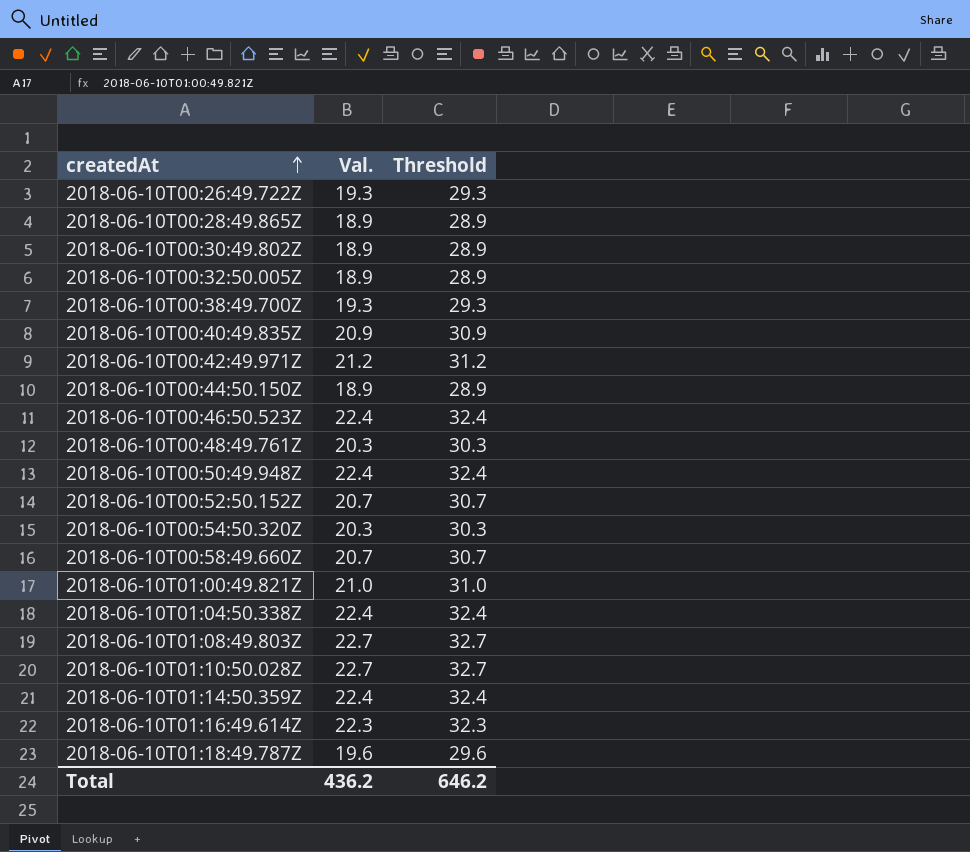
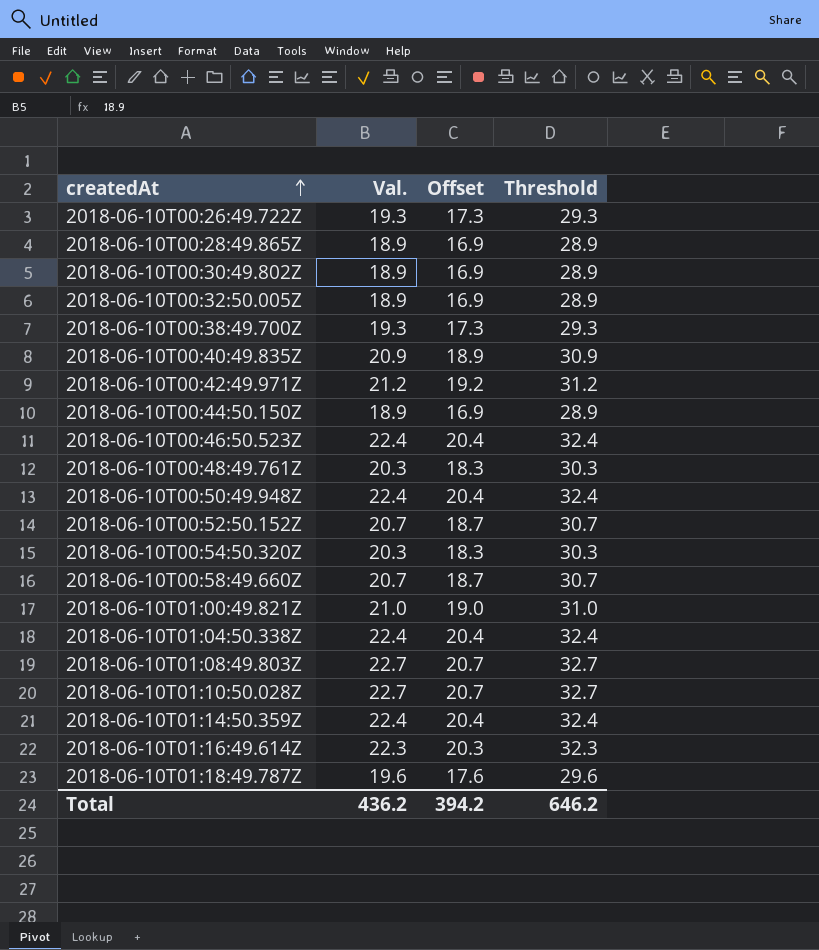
column Offset | formula: none -> [Val.] - 2

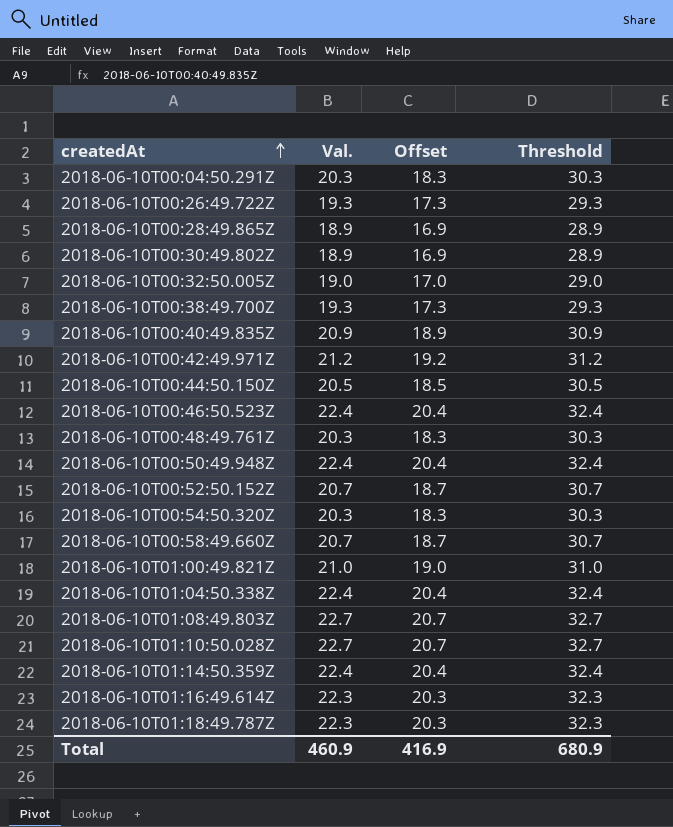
row 2018-06-10T00:04:50.291Z: none -> 20.3 | 18.3 | 30.3
2018-06-10T00:32:50.005Z | Val.: 18.9 -> 19.0
2018-06-10T00:32:50.005Z | Offset: 16.9 -> 17.0
2018-06-10T00:32:50.005Z | Threshold: 28.9 -> 29.0
2018-06-10T00:44:50.150Z | Val.: 18.9 -> 20.5
2018-06-10T00:44:50.150Z | Offset: 16.9 -> 18.5
2018-06-10T00:44:50.150Z | Threshold: 28.9 -> 30.5
2018-06-10T01:18:49.787Z | Val.: 19.6 -> 22.3
2018-06-10T01:18:49.787Z | Offset: 17.6 -> 20.3
2018-06-10T01:18:49.787Z | Threshold: 29.6 -> 32.3
Total | Val.: 436.2 -> 460.9
Total | Offset: 394.2 -> 416.9
Total | Threshold: 646.2 -> 680.9

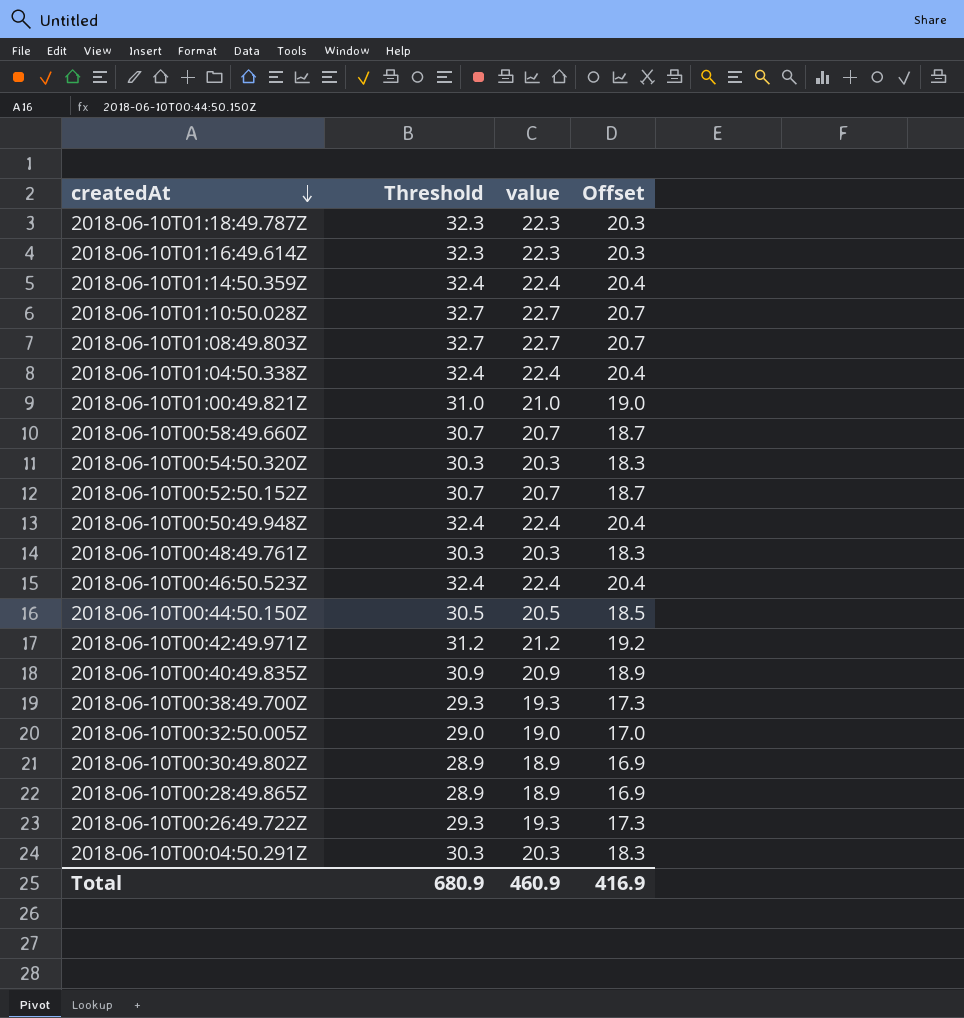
row order: createdAt ascending -> createdAt descending
column Threshold | position: 4 -> 2
column name: Val. -> value

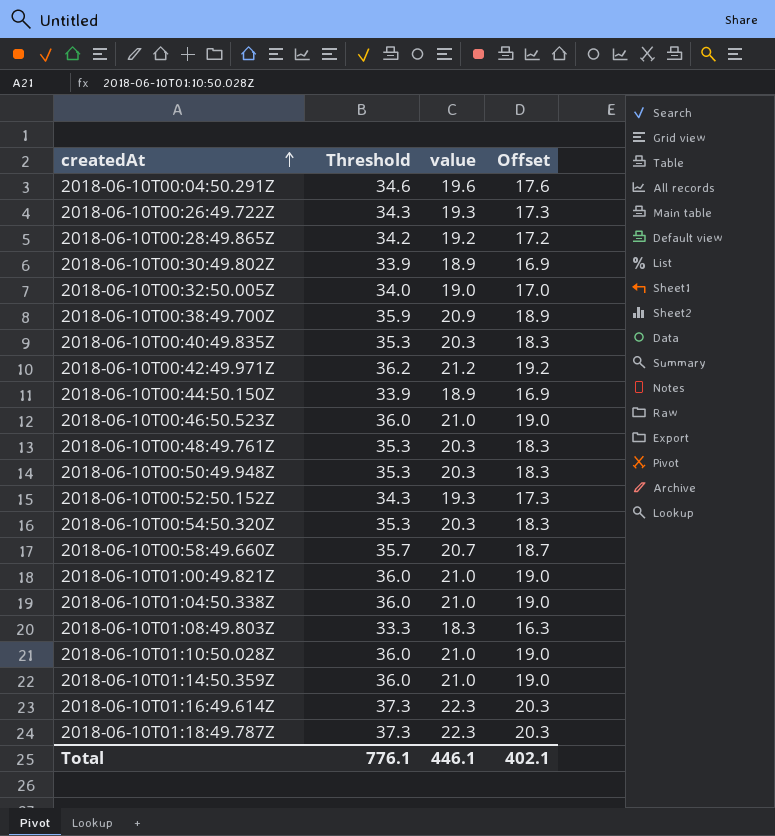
row order: createdAt descending -> createdAt ascending
column Threshold | formula: [value] + 10 -> [value] + 15
2018-06-10T00:04:50.291Z | value: 20.3 -> 19.6
2018-06-10T00:04:50.291Z | Offset: 18.3 -> 17.6
2018-06-10T00:28:49.865Z | value: 18.9 -> 19.2
2018-06-10T00:28:49.865Z | Offset: 16.9 -> 17.2
2018-06-10T00:38:49.700Z | value: 19.3 -> 20.9
2018-06-10T00:38:49.700Z | Offset: 17.3 -> 18.9
2018-06-10T00:40:49.835Z | value: 20.9 -> 20.3
2018-06-10T00:40:49.835Z | Offset: 18.9 -> 18.3
2018-06-10T00:44:50.150Z | value: 20.5 -> 18.9
2018-06-10T00:44:50.150Z | Offset: 18.5 -> 16.9
2018-06-10T00:46:50.523Z | value: 22.4 -> 21.0
2018-06-10T00:46:50.523Z | Offset: 20.4 -> 19.0
2018-06-10T00:50:49.948Z | value: 22.4 -> 20.3
2018-06-10T00:50:49.948Z | Offset: 20.4 -> 18.3
2018-06-10T00:52:50.152Z | value: 20.7 -> 19.3
2018-06-10T00:52:50.152Z | Offset: 18.7 -> 17.3
2018-06-10T01:04:50.338Z | value: 22.4 -> 21.0
2018-06-10T01:04:50.338Z | Offset: 20.4 -> 19.0
2018-06-10T01:08:49.803Z | value: 22.7 -> 18.3
2018-06-10T01:08:49.803Z | Offset: 20.7 -> 16.3
2018-06-10T01:10:50.028Z | value: 22.7 -> 21.0
2018-06-10T01:10:50.028Z | Offset: 20.7 -> 19.0
2018-06-10T01:14:50.359Z | value: 22.4 -> 21.0
2018-06-10T01:14:50.359Z | Offset: 20.4 -> 19.0
Total | Threshold: 680.9 -> 776.1
Total | value: 460.9 -> 446.1
Total | Offset: 416.9 -> 402.1

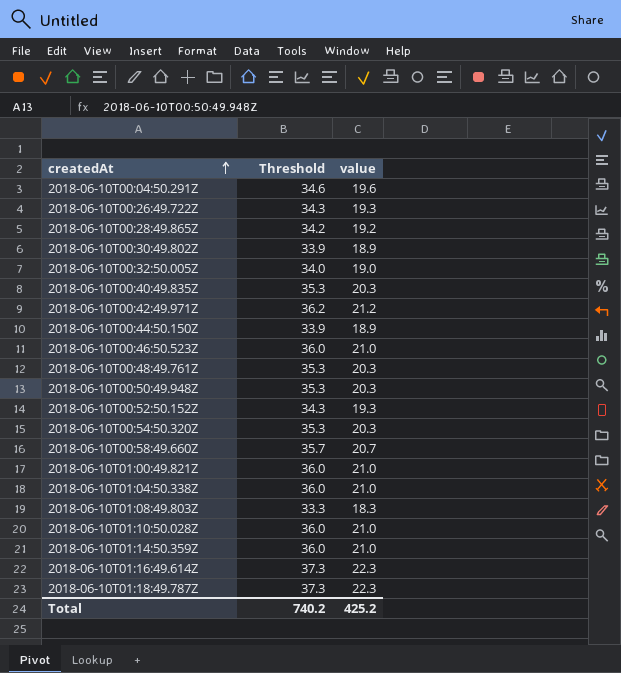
column Offset | formula: [value] - 2 -> none
row 2018-06-10T00:38:49.700Z: 35.9 | 20.9 | 18.9 -> none
Total | Threshold: 776.1 -> 740.2
Total | value: 446.1 -> 425.2

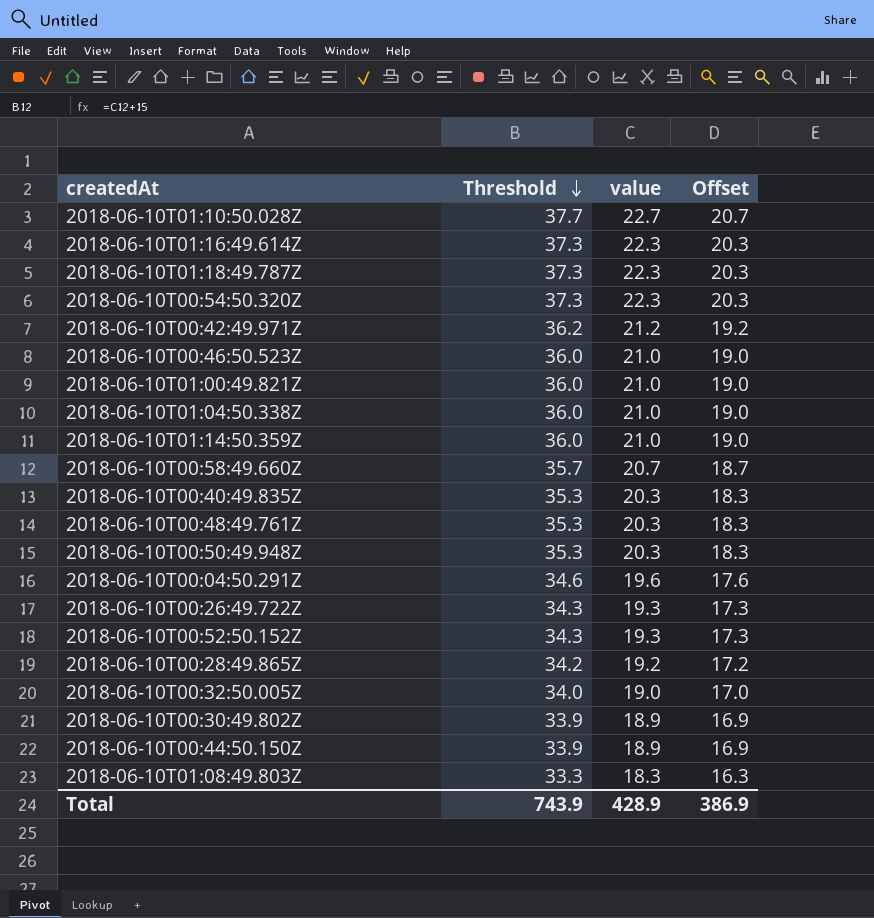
row order: createdAt ascending -> Threshold descending
column Offset | formula: none -> [value] - 2
2018-06-10T01:10:50.028Z | Threshold: 36.0 -> 37.7
2018-06-10T01:10:50.028Z | value: 21.0 -> 22.7
2018-06-10T00:54:50.320Z | Threshold: 35.3 -> 37.3
2018-06-10T00:54:50.320Z | value: 20.3 -> 22.3
Total | Threshold: 740.2 -> 743.9
Total | value: 425.2 -> 428.9

